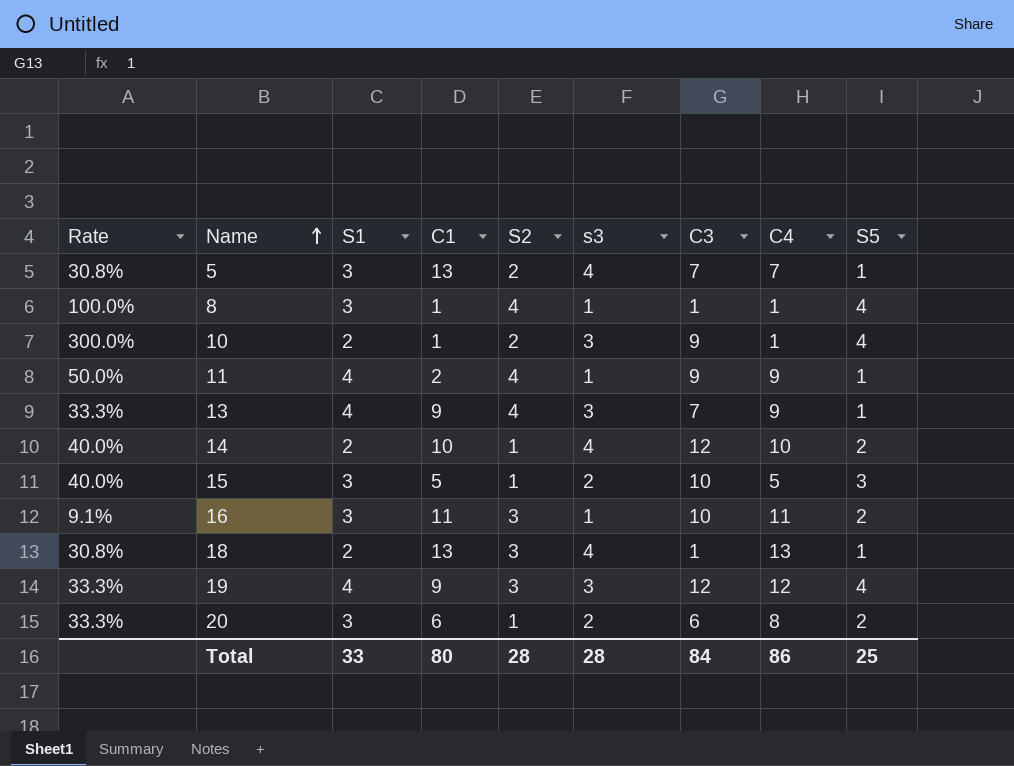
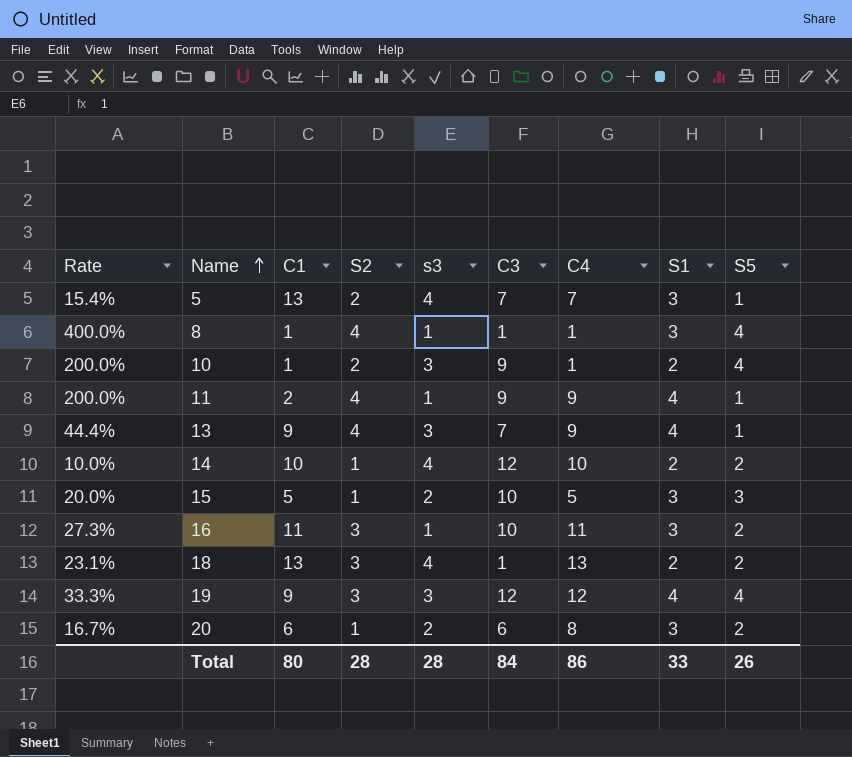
column Rate | formula: [s3] / [C1] -> [S2] / [C1]
column S1 | position: 3 -> 8
18 | S5: 1 -> 2
Total | S5: 25 -> 26

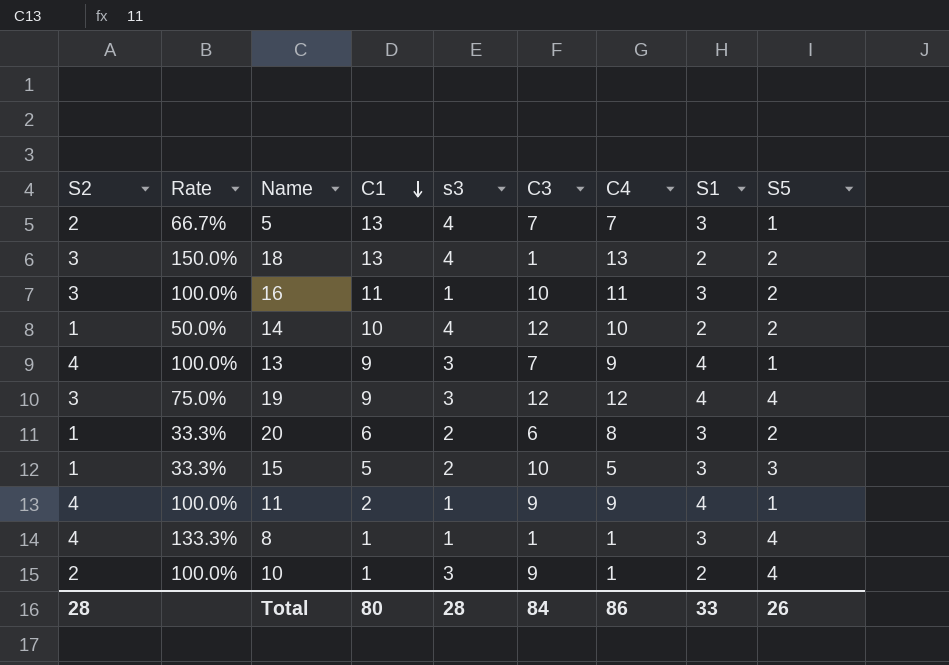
row order: Name ascending -> C1 descending
column S2 | position: 4 -> 1
column Rate | formula: [S2] / [C1] -> [S2] / [S1]

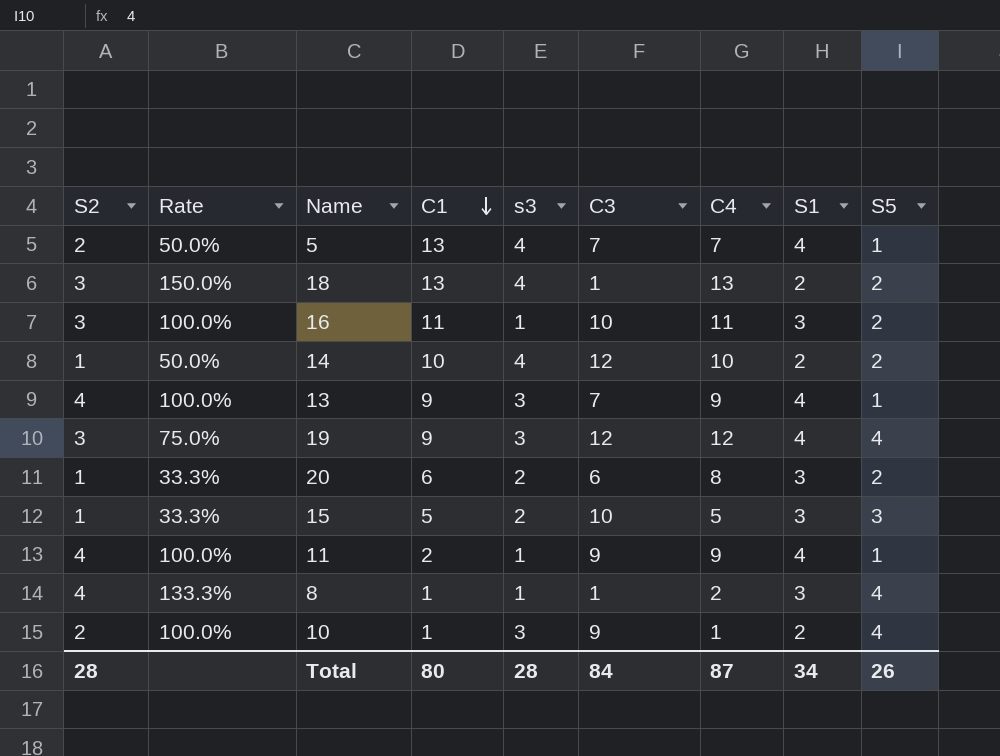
5 | Rate: 66.7% -> 50.0%
5 | S1: 3 -> 4
8 | C4: 1 -> 2
Total | C4: 86 -> 87
Total | S1: 33 -> 34

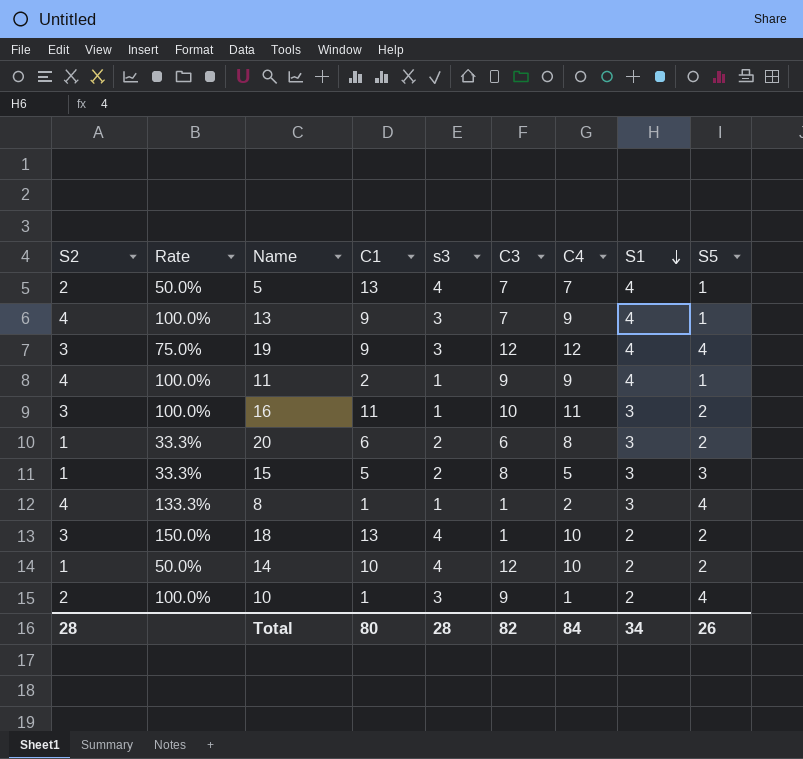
row order: C1 descending -> S1 descending
15 | C3: 10 -> 8
18 | C4: 13 -> 10
Total | C3: 84 -> 82
Total | C4: 87 -> 84

